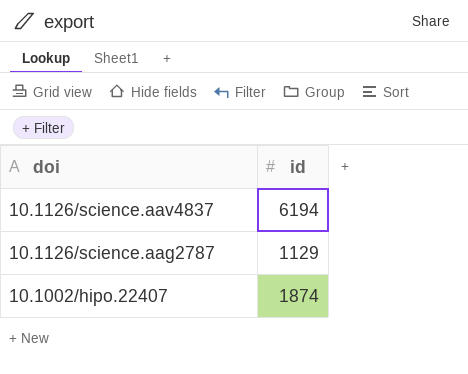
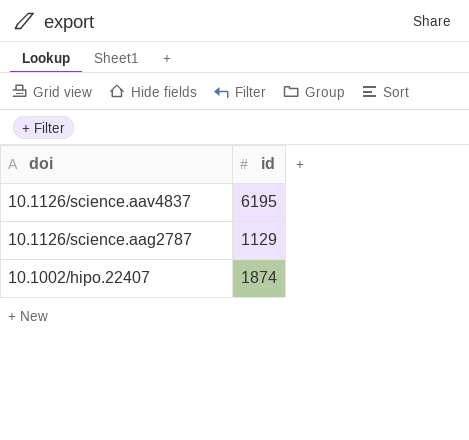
10.1126/science.aav4837 | id: 6194 -> 6195

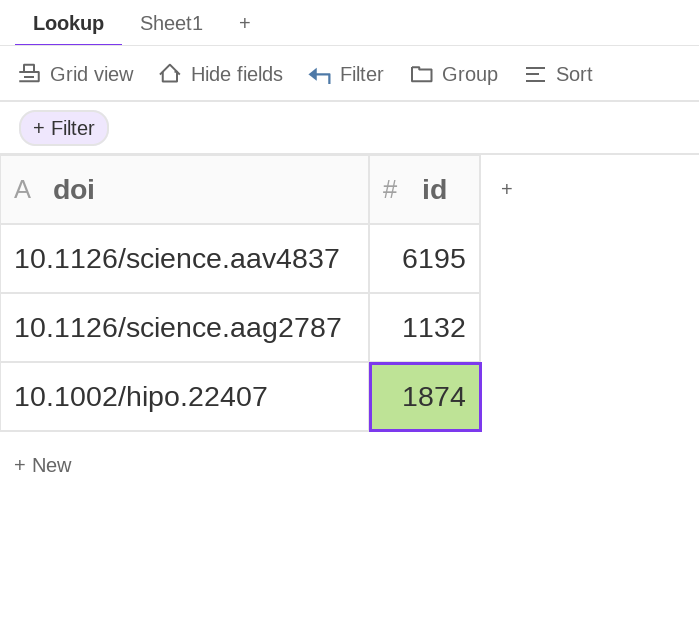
10.1126/science.aag2787 | id: 1129 -> 1132

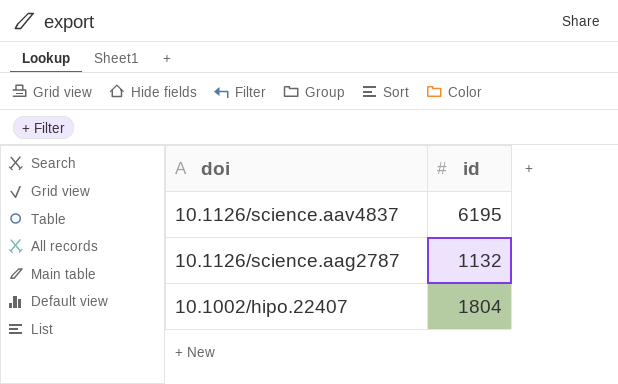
10.1002/hipo.22407 | id: 1874 -> 1804

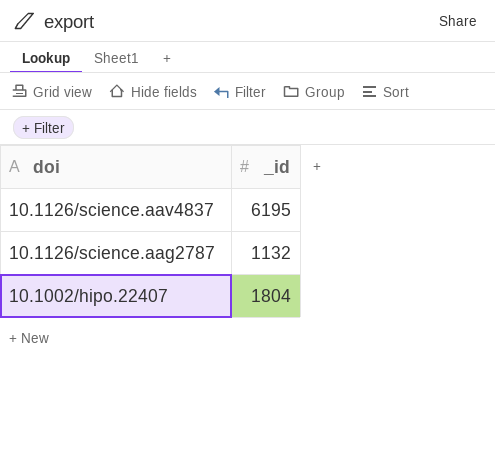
column name: id -> _id

